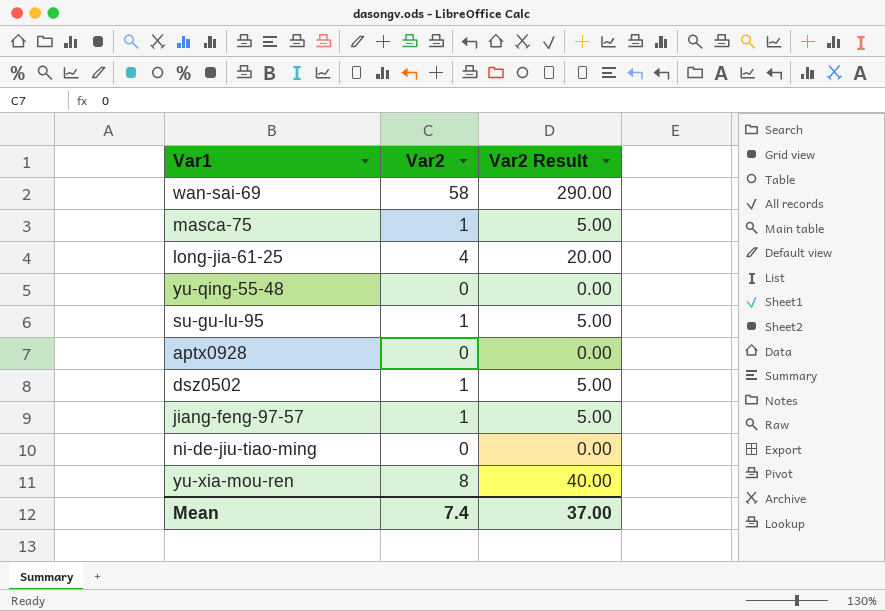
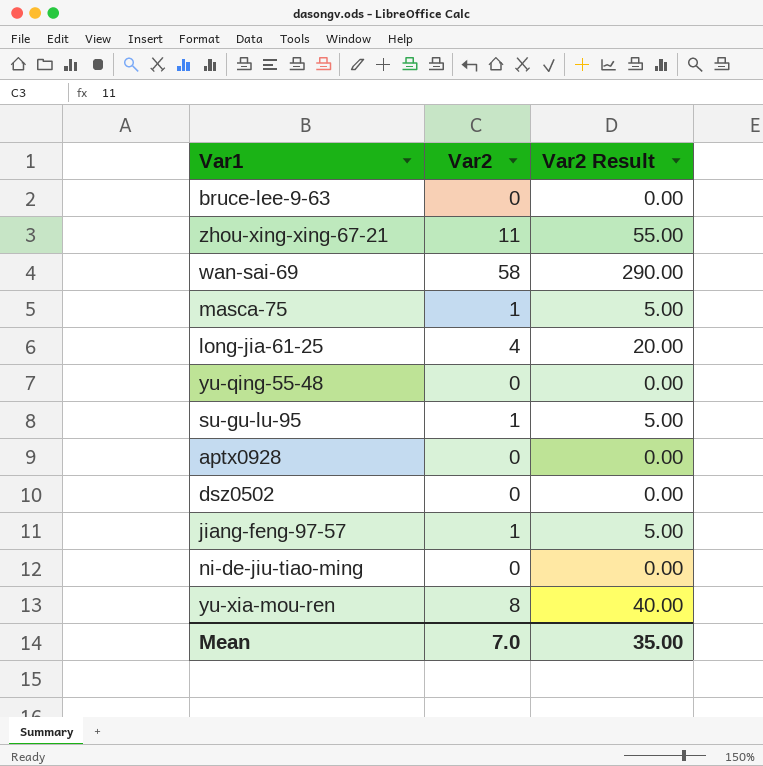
row bruce-lee-9-63: none -> 0 | 0.00
row zhou-xing-xing-67-21: none -> 11 | 55.00
dsz0502 | Var2: 1 -> 0
dsz0502 | Var2 Result: 5.00 -> 0.00
Mean | Var2: 7.4 -> 7.0
Mean | Var2 Result: 37.00 -> 35.00

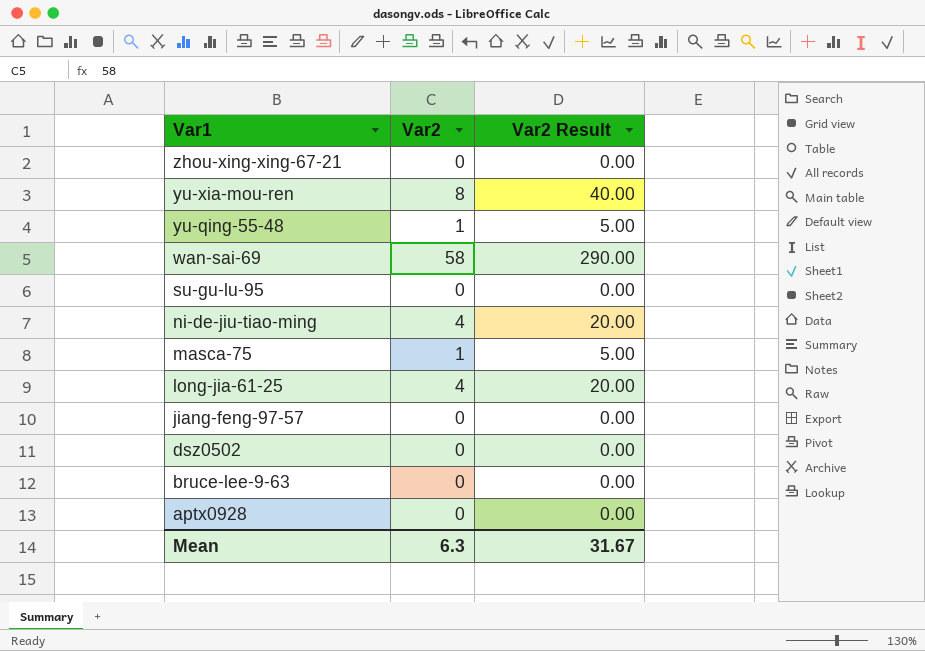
row order: none -> Var1 descending
zhou-xing-xing-67-21 | Var2: 11 -> 0
zhou-xing-xing-67-21 | Var2 Result: 55.00 -> 0.00
yu-qing-55-48 | Var2: 0 -> 1
yu-qing-55-48 | Var2 Result: 0.00 -> 5.00
su-gu-lu-95 | Var2: 1 -> 0
su-gu-lu-95 | Var2 Result: 5.00 -> 0.00
ni-de-jiu-tiao-ming | Var2: 0 -> 4
ni-de-jiu-tiao-ming | Var2 Result: 0.00 -> 20.00
jiang-feng-97-57 | Var2: 1 -> 0
jiang-feng-97-57 | Var2 Result: 5.00 -> 0.00
Mean | Var2: 7.0 -> 6.3
Mean | Var2 Result: 35.00 -> 31.67

